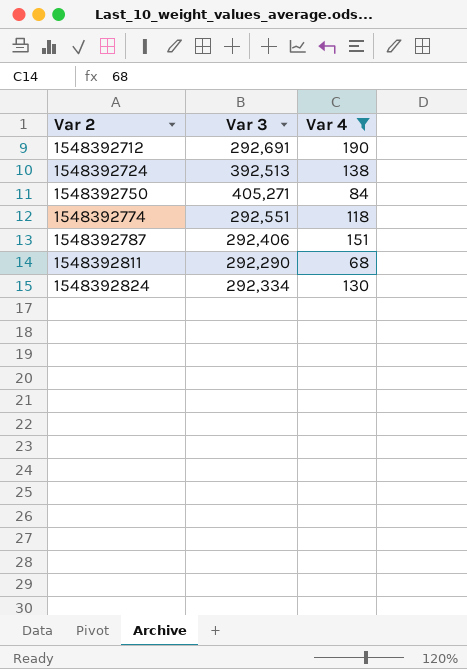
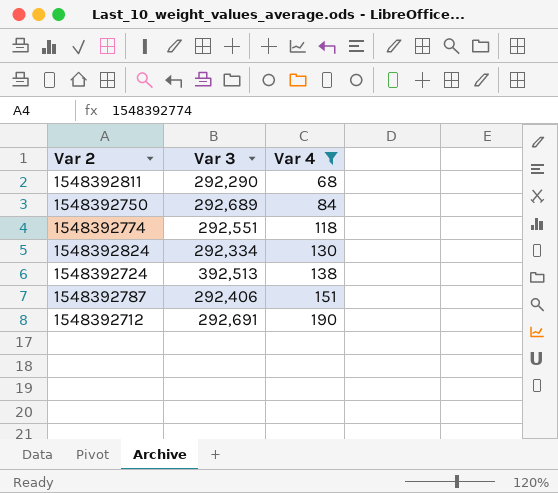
row order: Var 2 ascending -> Var 4 ascending
1548392750 | Var 3: 405,271 -> 292,689

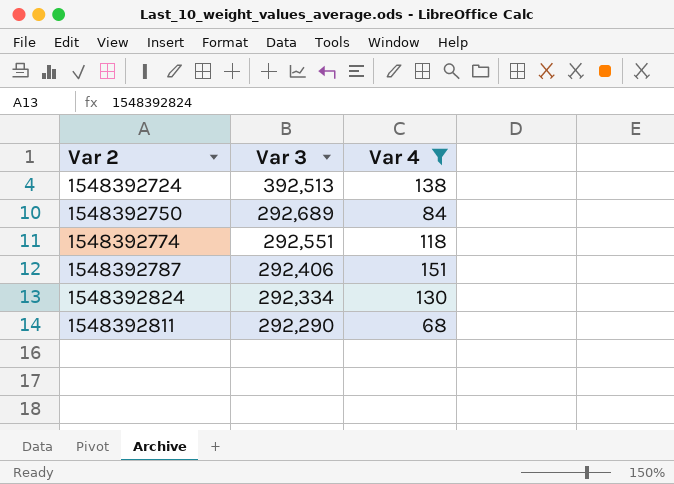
row order: Var 4 ascending -> Var 3 descending
row 1548392712: 292,691 | 190 -> none

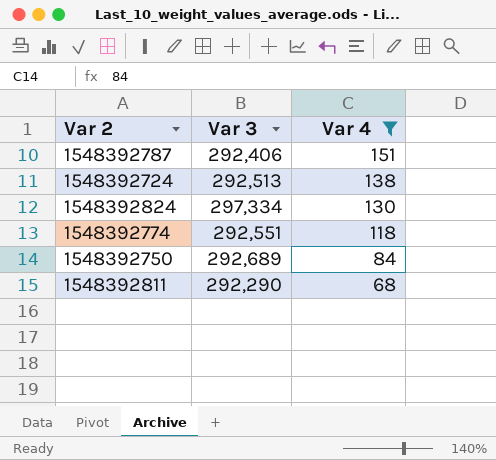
row order: Var 3 descending -> Var 4 descending
1548392724 | Var 3: 392,513 -> 292,513
1548392824 | Var 3: 292,334 -> 297,334

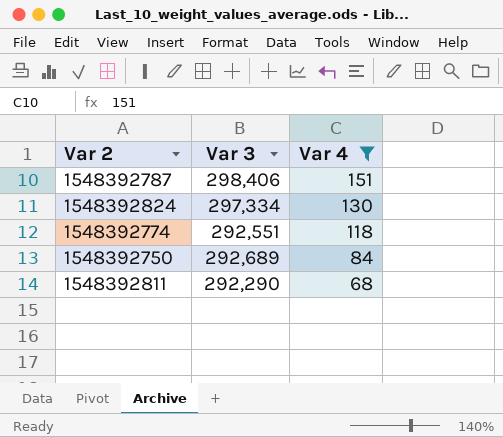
row 1548392724: 292,513 | 138 -> none
1548392787 | Var 3: 292,406 -> 298,406

